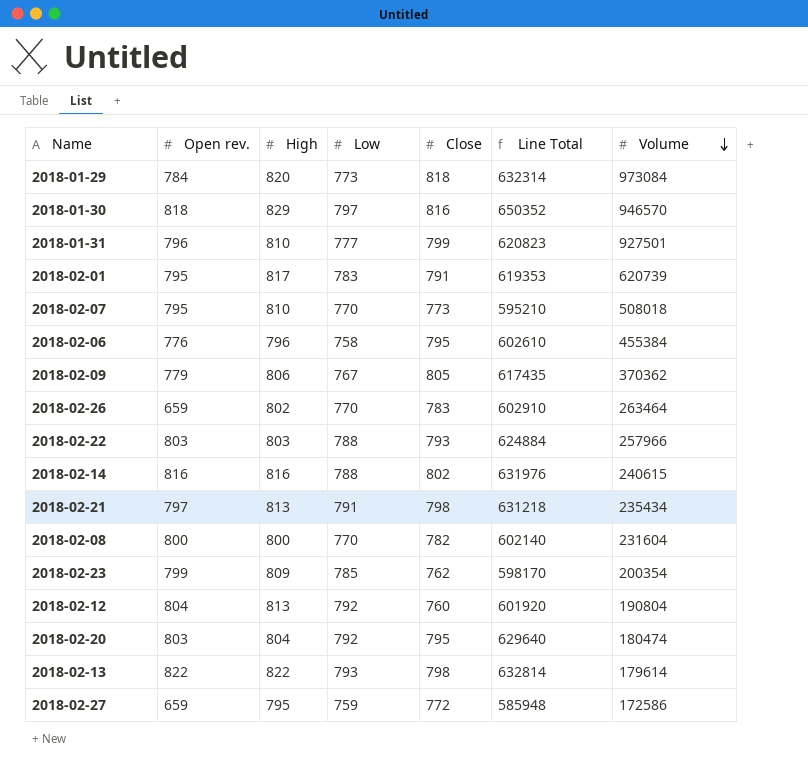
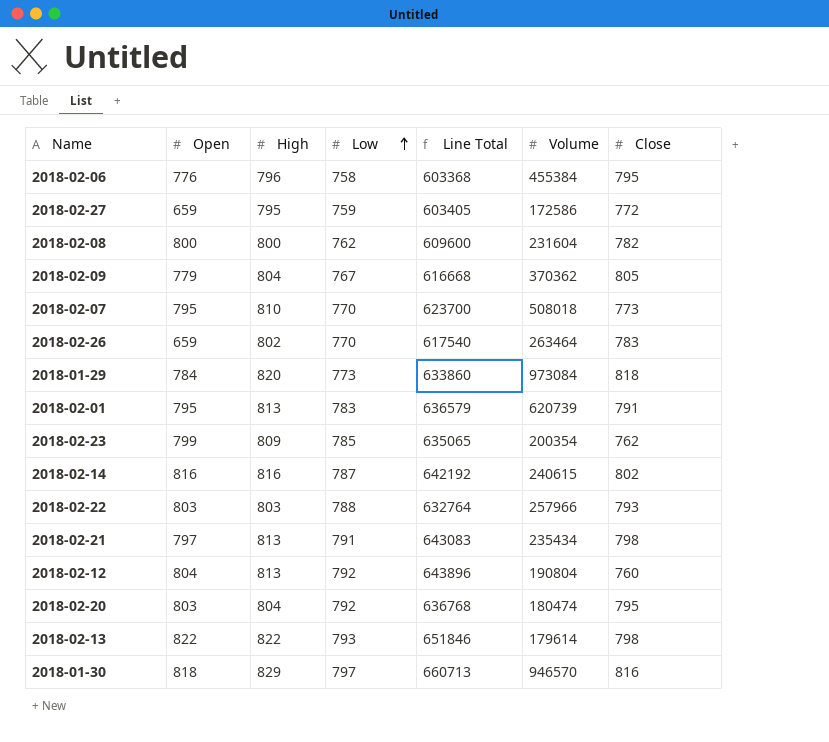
row order: Volume descending -> Low ascending
column name: Open rev. -> Open
column Line Total | formula: [Low] * [Close] -> [High] * [Low]
column Close | position: 5 -> 7
row 2018-01-31: 796 | 810 | 777 | 799 | 620823 | 927501 -> none
2018-02-08 | Low: 770 -> 762
2018-02-09 | High: 806 -> 804
2018-02-01 | High: 817 -> 813
2018-02-14 | Low: 788 -> 787

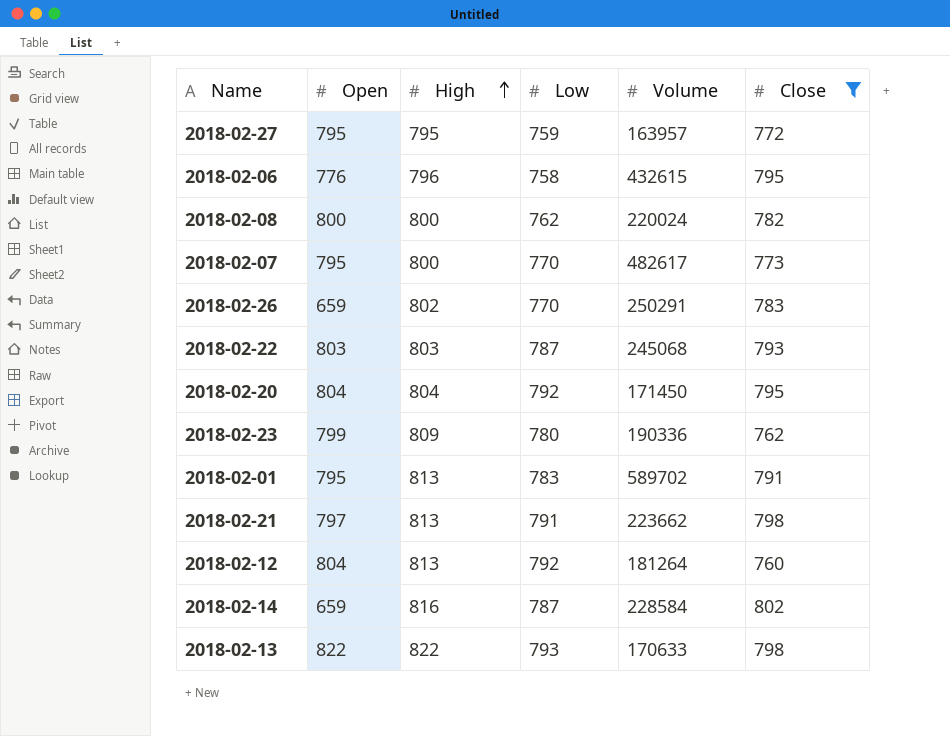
filter: none -> Close <= 802
row order: Low ascending -> High ascending
column Line Total | formula: [High] * [Low] -> none
2018-02-27 | Open: 659 -> 795
2018-02-27 | Volume: 172586 -> 163957
2018-02-06 | Volume: 455384 -> 432615
2018-02-08 | Volume: 231604 -> 220024
2018-02-07 | High: 810 -> 800
2018-02-07 | Volume: 508018 -> 482617
2018-02-26 | Volume: 263464 -> 250291
2018-02-22 | Low: 788 -> 787
2018-02-22 | Volume: 257966 -> 245068
2018-02-20 | Open: 803 -> 804
2018-02-20 | Volume: 180474 -> 171450
2018-02-23 | Low: 785 -> 780
2018-02-23 | Volume: 200354 -> 190336
2018-02-01 | Volume: 620739 -> 589702
2018-02-21 | Volume: 235434 -> 223662
2018-02-12 | Volume: 190804 -> 181264
2018-02-14 | Open: 816 -> 659
2018-02-14 | Volume: 240615 -> 228584
2018-02-13 | Volume: 179614 -> 170633

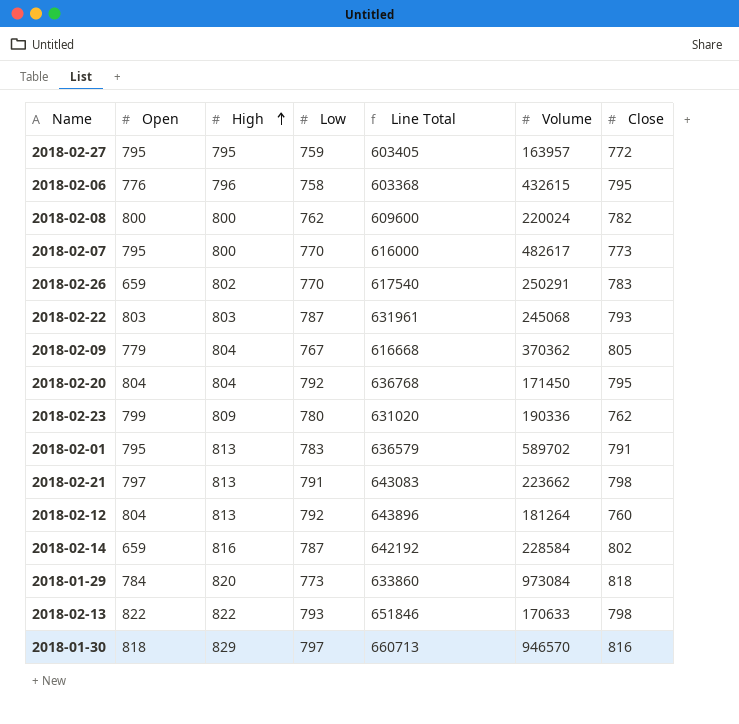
filter: Close <= 802 -> none
column Line Total | formula: none -> [High] * [Low]

